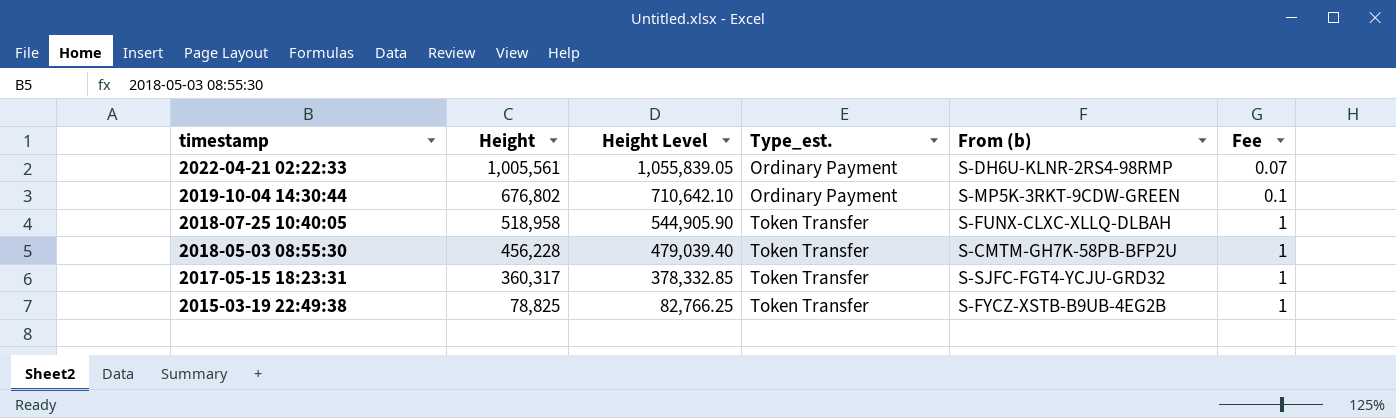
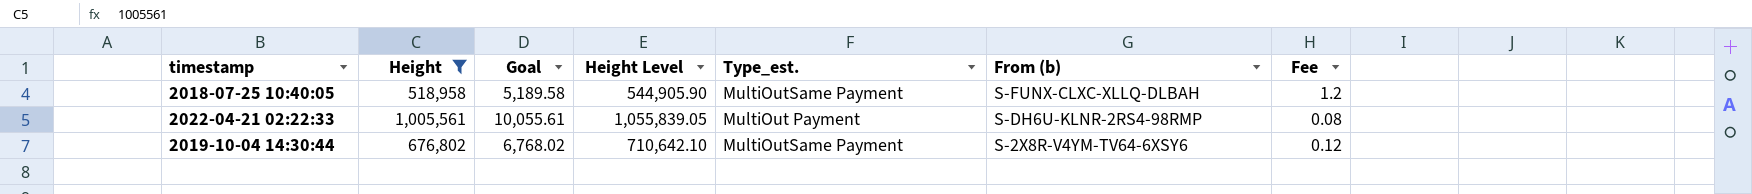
filter: none -> Height >= 518,958
row order: timestamp descending -> From (b) descending
column Goal | formula: none -> [Height] * 0.01
2018-07-25 10:40:05 | Type_est.: Token Transfer -> MultiOutSame Payment
2018-07-25 10:40:05 | Fee: 1 -> 1.2
2022-04-21 02:22:33 | Type_est.: Ordinary Payment -> MultiOut Payment
2022-04-21 02:22:33 | Fee: 0.07 -> 0.08
2019-10-04 14:30:44 | Type_est.: Ordinary Payment -> MultiOutSame Payment
2019-10-04 14:30:44 | From (b): S-MP5K-3RKT-9CDW-GREEN -> S-2X8R-V4YM-TV64-6XSY6
2019-10-04 14:30:44 | Fee: 0.1 -> 0.12

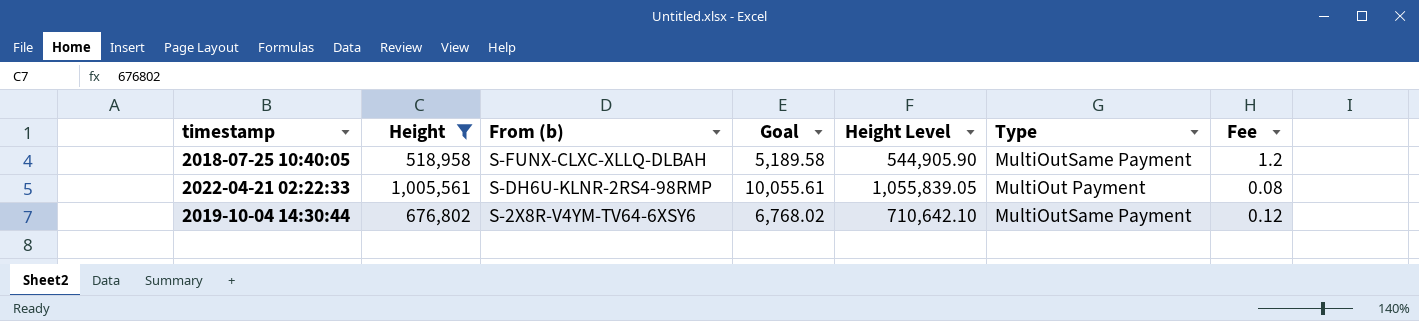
column From (b) | position: 6 -> 3
column name: Type_est. -> Type

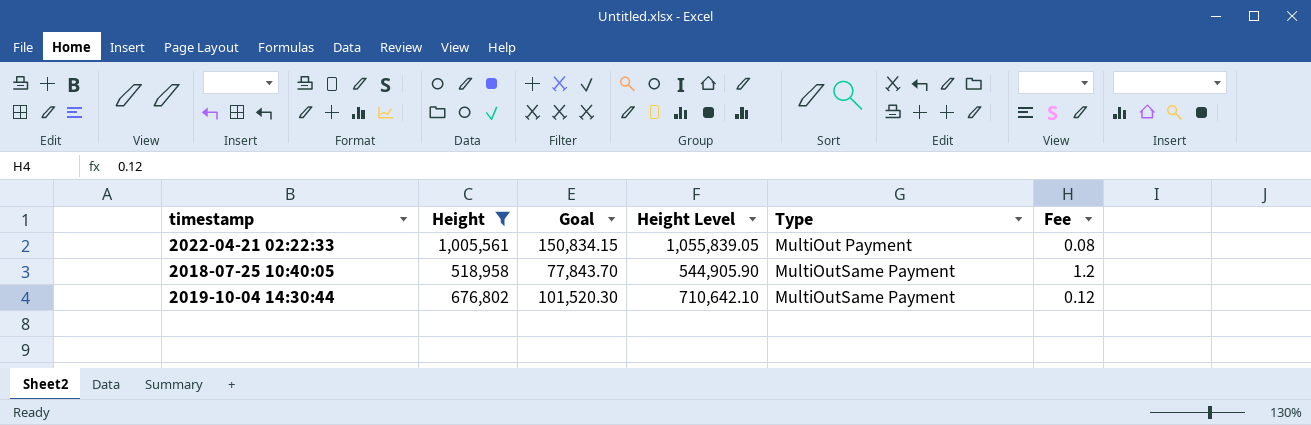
row order: From (b) descending -> Type ascending
column From (b) | position: 3 -> none
column Goal | formula: [Height] * 0.01 -> [Height] * 0.15

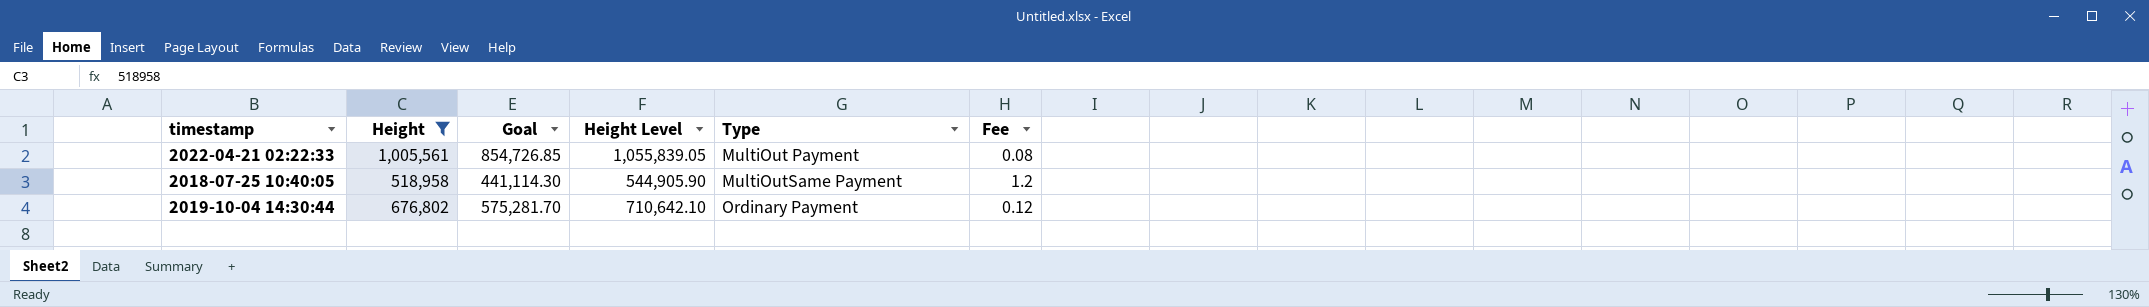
column Goal | formula: [Height] * 0.15 -> [Height] * 0.85
2019-10-04 14:30:44 | Type: MultiOutSame Payment -> Ordinary Payment

